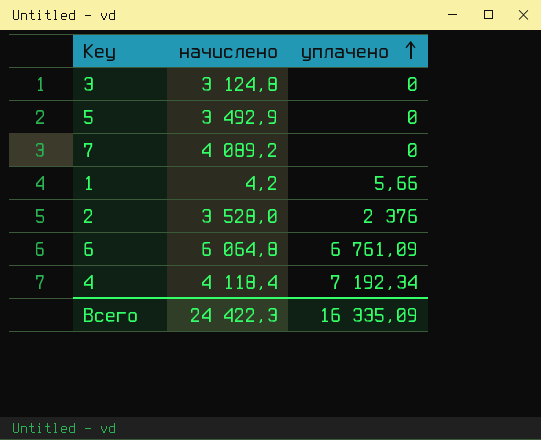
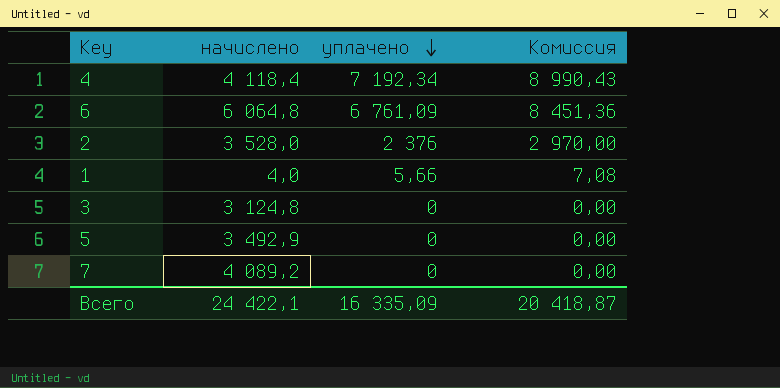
row order: уплачено ascending -> уплачено descending
column Комиссия | formula: none -> [уплачено] * 1,25
1 | начислено: 4,2 -> 4,0
Всего | начислено: 24 422,3 -> 24 422,1

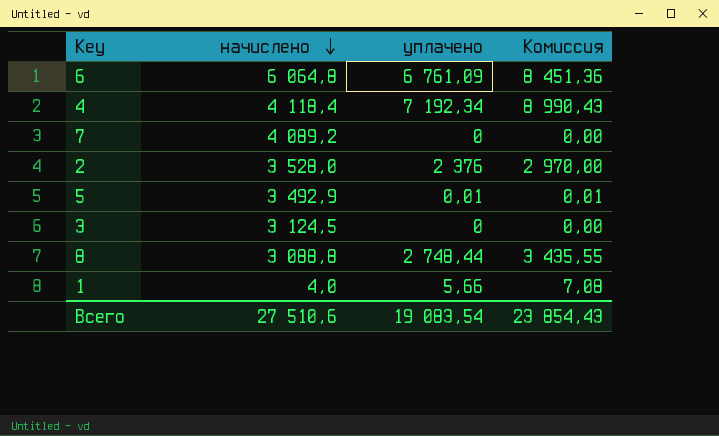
row order: уплачено descending -> начислено descending
5 | уплачено: 0 -> 0,01
5 | Комиссия: 0,00 -> 0,01
3 | начислено: 3 124,8 -> 3 124,5
row 8: none -> 3 088,8 | 2 748,44 | 3 435,55
Всего | начислено: 24 422,1 -> 27 510,6
Всего | уплачено: 16 335,09 -> 19 083,54
Всего | Комиссия: 20 418,87 -> 23 854,43

